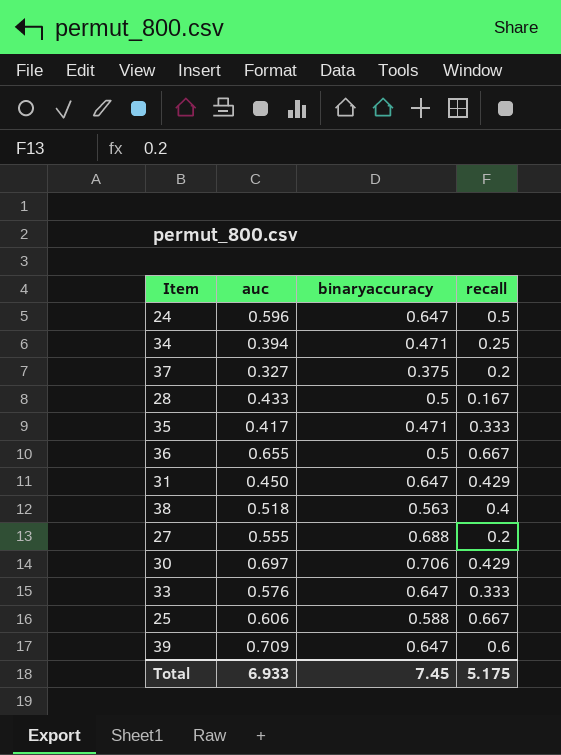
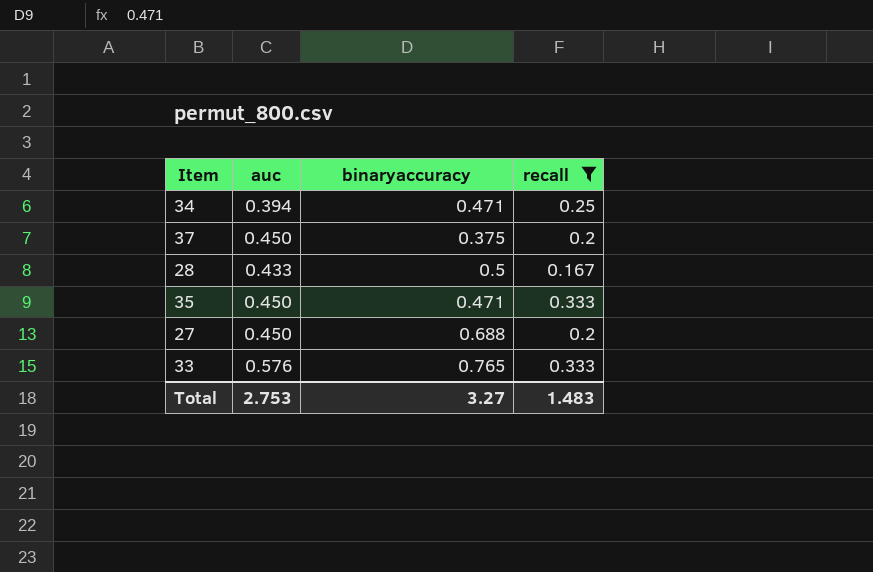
filter: none -> recall <= 0.333
37 | auc: 0.327 -> 0.450
35 | auc: 0.417 -> 0.450
27 | auc: 0.555 -> 0.450
33 | binaryaccuracy: 0.647 -> 0.765
Total | auc: 6.933 -> 2.753
Total | binaryaccuracy: 7.45 -> 3.27
Total | recall: 5.175 -> 1.483

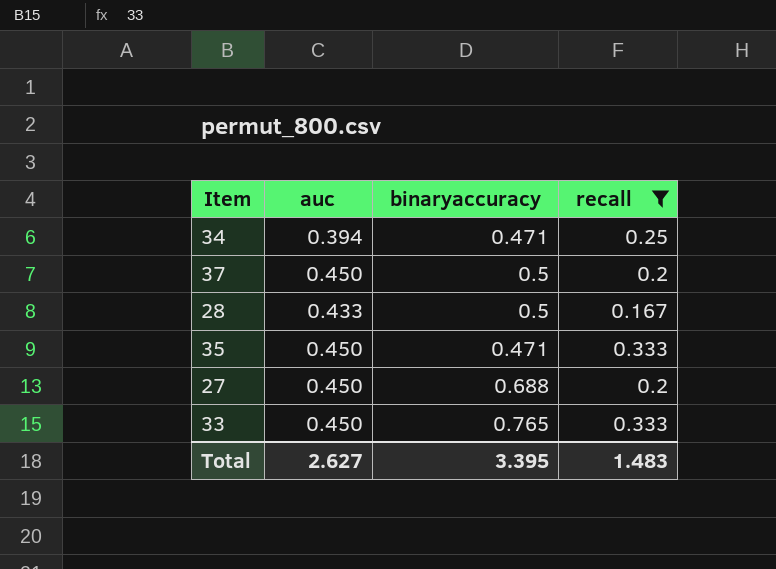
37 | binaryaccuracy: 0.375 -> 0.5
33 | auc: 0.576 -> 0.450
Total | auc: 2.753 -> 2.627
Total | binaryaccuracy: 3.27 -> 3.395

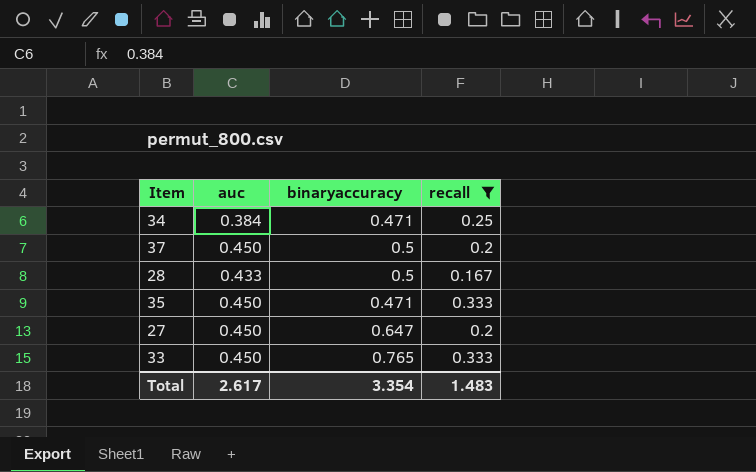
34 | auc: 0.394 -> 0.384
27 | binaryaccuracy: 0.688 -> 0.647
Total | auc: 2.627 -> 2.617
Total | binaryaccuracy: 3.395 -> 3.354

